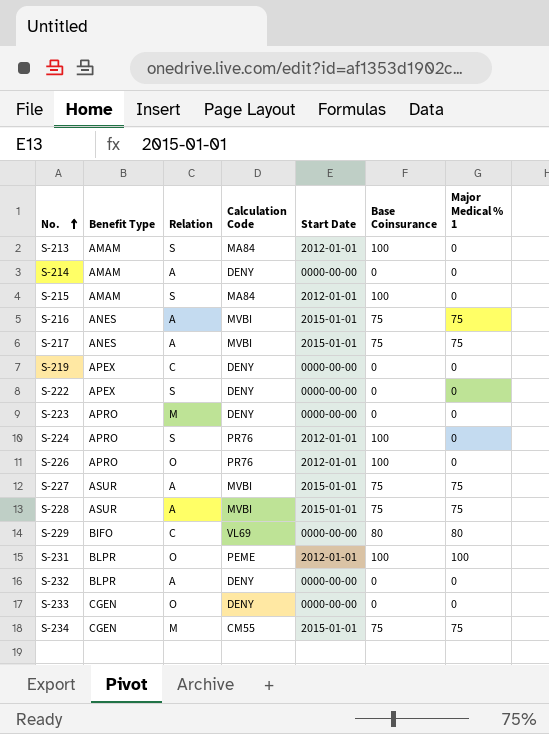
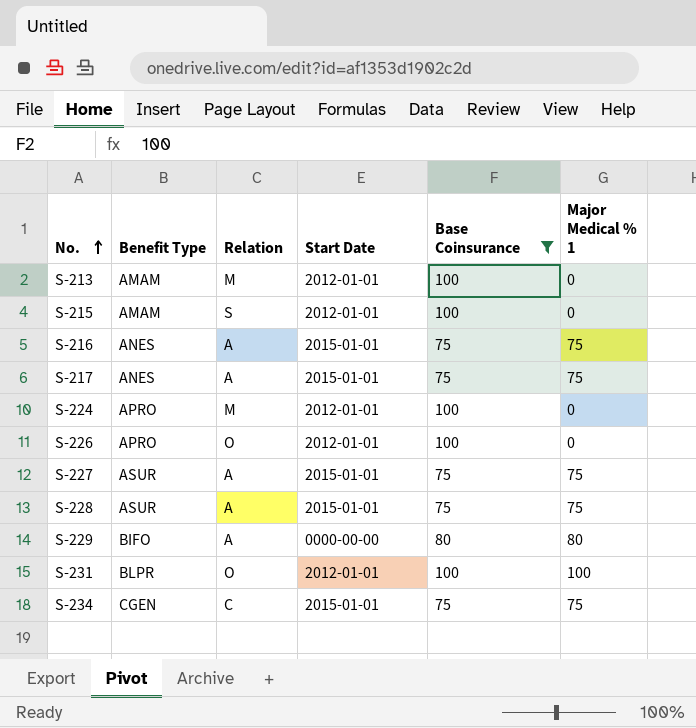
filter: none -> Base Coinsurance != 0
column Calculation Code | position: 4 -> none
S-213 | Relation: S -> M
S-224 | Relation: S -> M
S-229 | Relation: C -> A
S-234 | Relation: M -> C

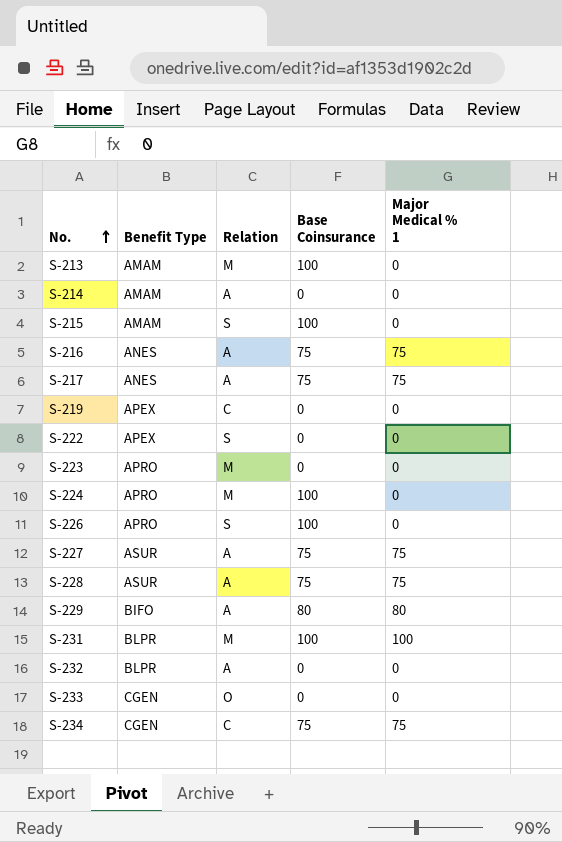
filter: Base Coinsurance != 0 -> none
column Start Date | position: 4 -> none
S-226 | Relation: O -> S
S-231 | Relation: O -> M

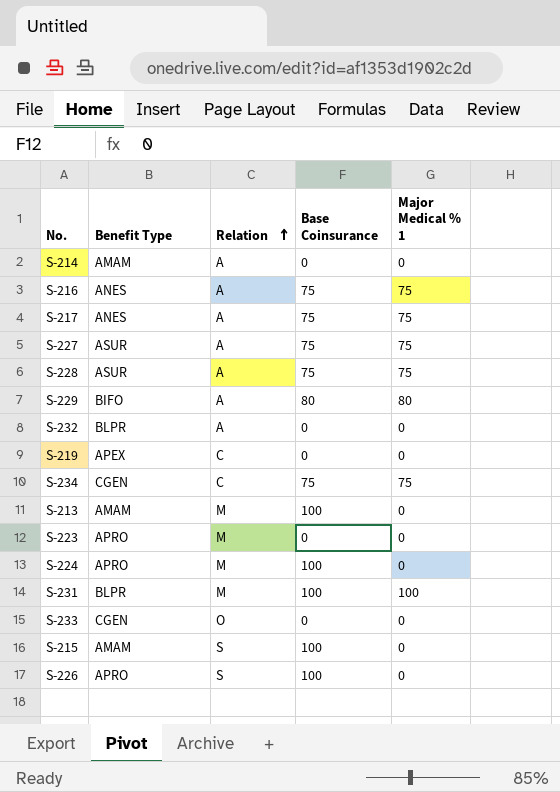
row order: No. ascending -> Relation ascending
row S-222: APEX | S | 0 | 0 -> none

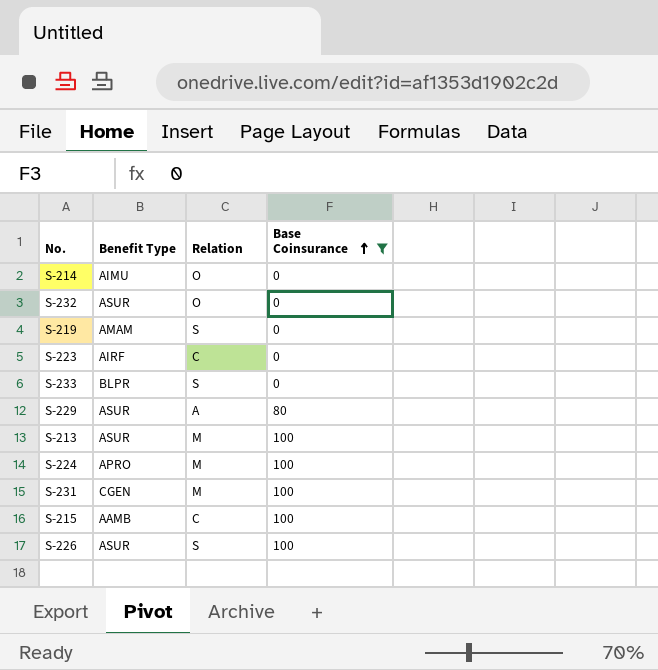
filter: none -> Base Coinsurance != 75
row order: Relation ascending -> Base Coinsurance ascending
column Major Medical % 1 | position: 5 -> none
S-214 | Benefit Type: AMAM -> AIMU
S-214 | Relation: A -> O
S-232 | Benefit Type: BLPR -> ASUR
S-232 | Relation: A -> O
S-219 | Benefit Type: APEX -> AMAM
S-219 | Relation: C -> S
S-223 | Benefit Type: APRO -> AIRF
S-223 | Relation: M -> C
S-233 | Benefit Type: CGEN -> BLPR
S-233 | Relation: O -> S
S-229 | Benefit Type: BIFO -> ASUR
S-213 | Benefit Type: AMAM -> ASUR
S-231 | Benefit Type: BLPR -> CGEN
S-215 | Benefit Type: AMAM -> AAMB
S-215 | Relation: S -> C
S-226 | Benefit Type: APRO -> ASUR

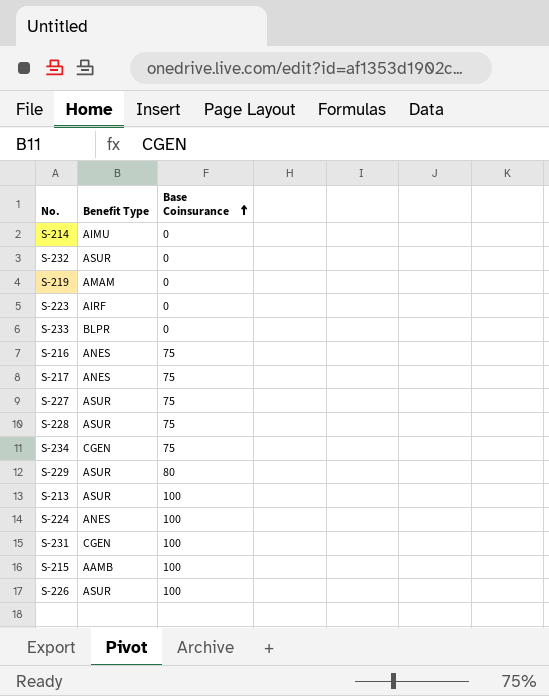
filter: Base Coinsurance != 75 -> none
column Relation | position: 3 -> none
S-224 | Benefit Type: APRO -> ANES

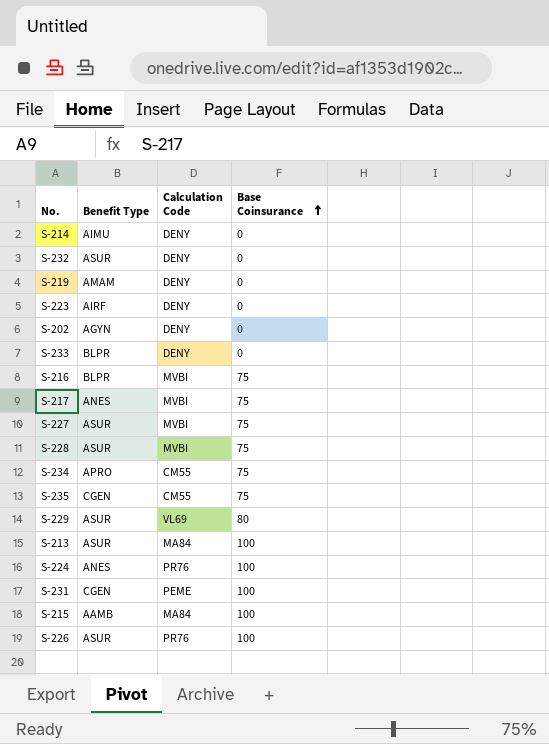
column Calculation Code | position: none -> 3
row S-202: none -> AGYN | DENY | 0
S-216 | Benefit Type: ANES -> BLPR
S-234 | Benefit Type: CGEN -> APRO
row S-235: none -> CGEN | CM55 | 75

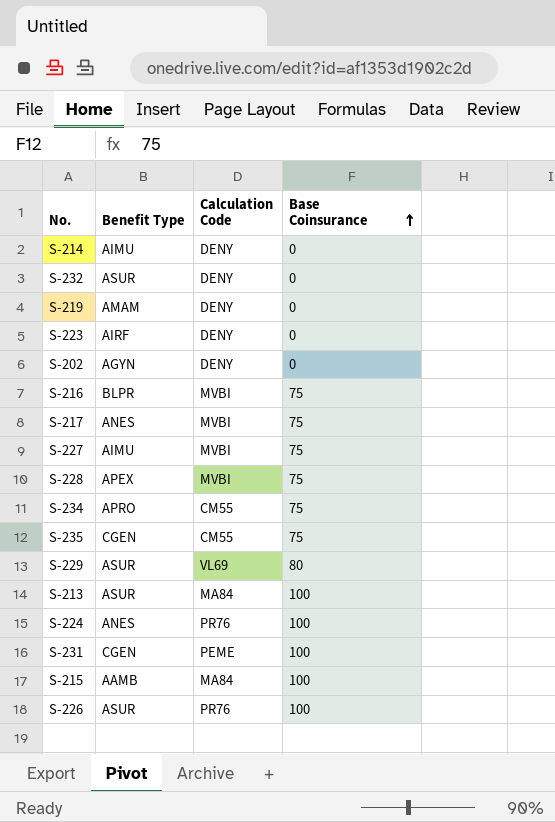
row S-233: BLPR | DENY | 0 -> none
S-227 | Benefit Type: ASUR -> AIMU
S-228 | Benefit Type: ASUR -> APEX

